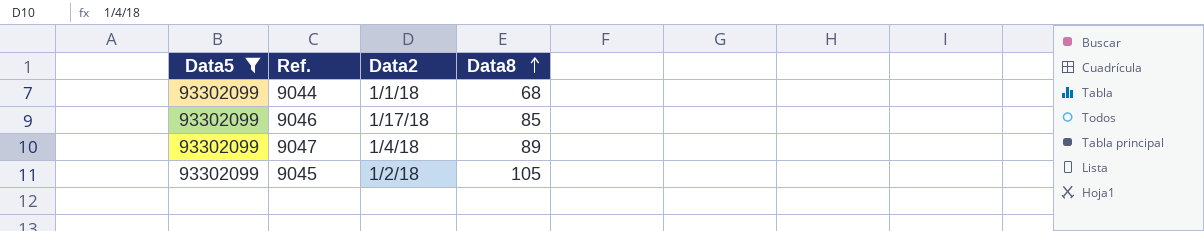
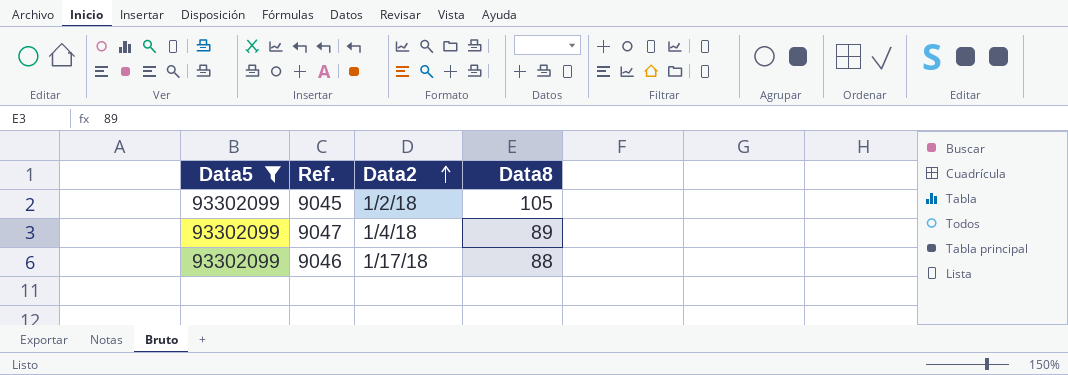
row order: Data8 ascending -> Data2 ascending
row 9044: 93302099 | 1/1/18 | 68 -> none
9046 | Data8: 85 -> 88

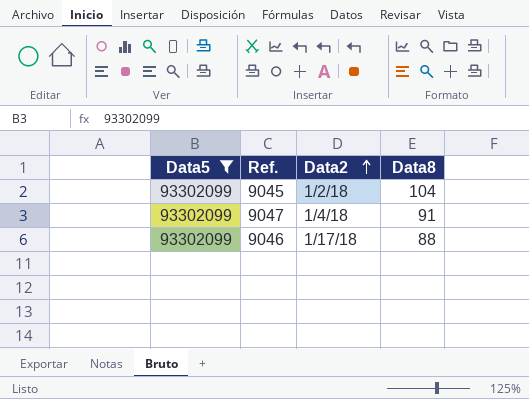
9045 | Data8: 105 -> 104
9047 | Data8: 89 -> 91

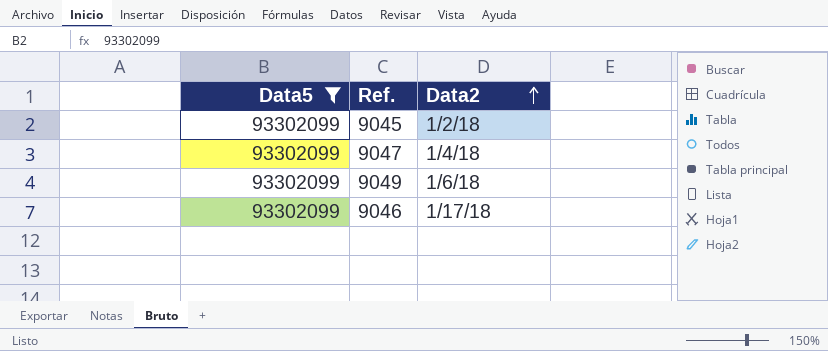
column Data8 | position: 4 -> none
row 9049: none -> 93302099 | 1/6/18

